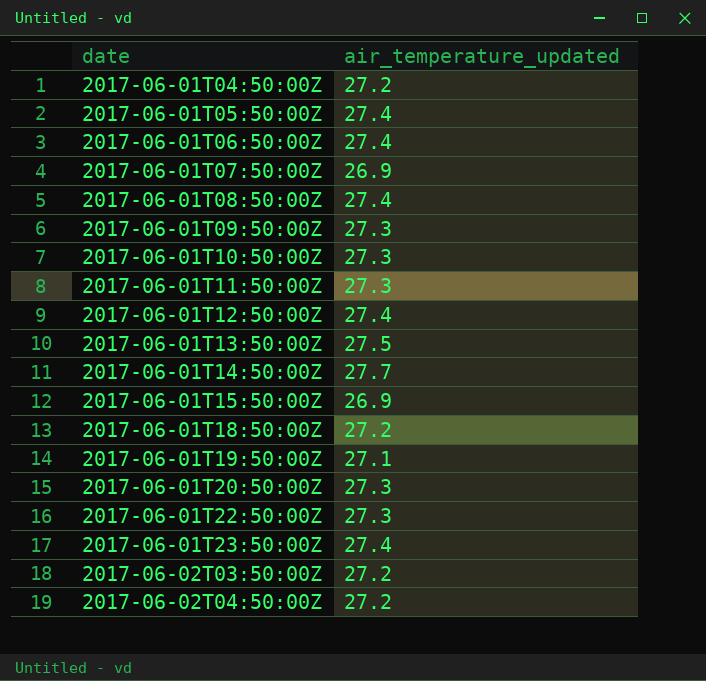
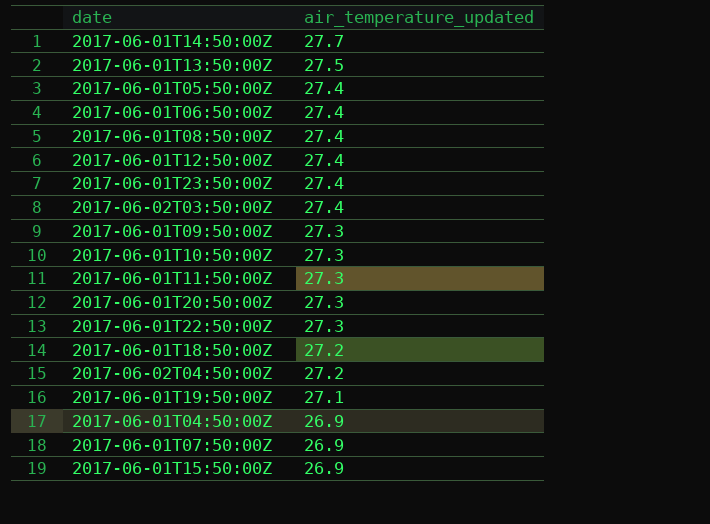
row order: date ascending -> air_temperature_updated descending
2017-06-02T03:50:00Z | air_temperature_updated: 27.2 -> 27.4
2017-06-01T04:50:00Z | air_temperature_updated: 27.2 -> 26.9

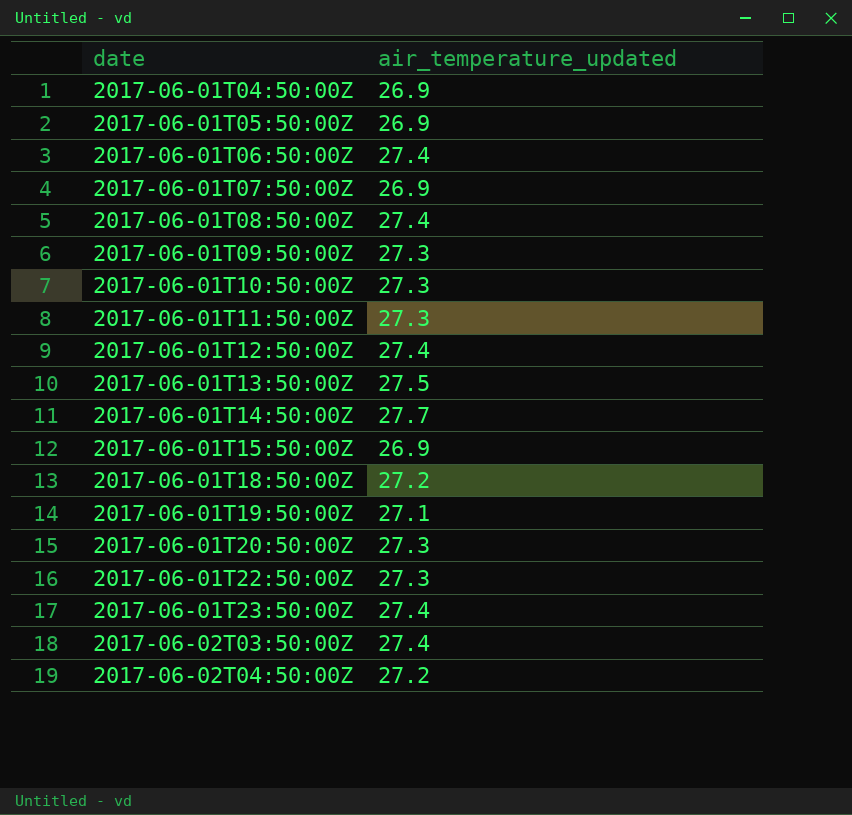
row order: air_temperature_updated descending -> date ascending
2017-06-01T05:50:00Z | air_temperature_updated: 27.4 -> 26.9

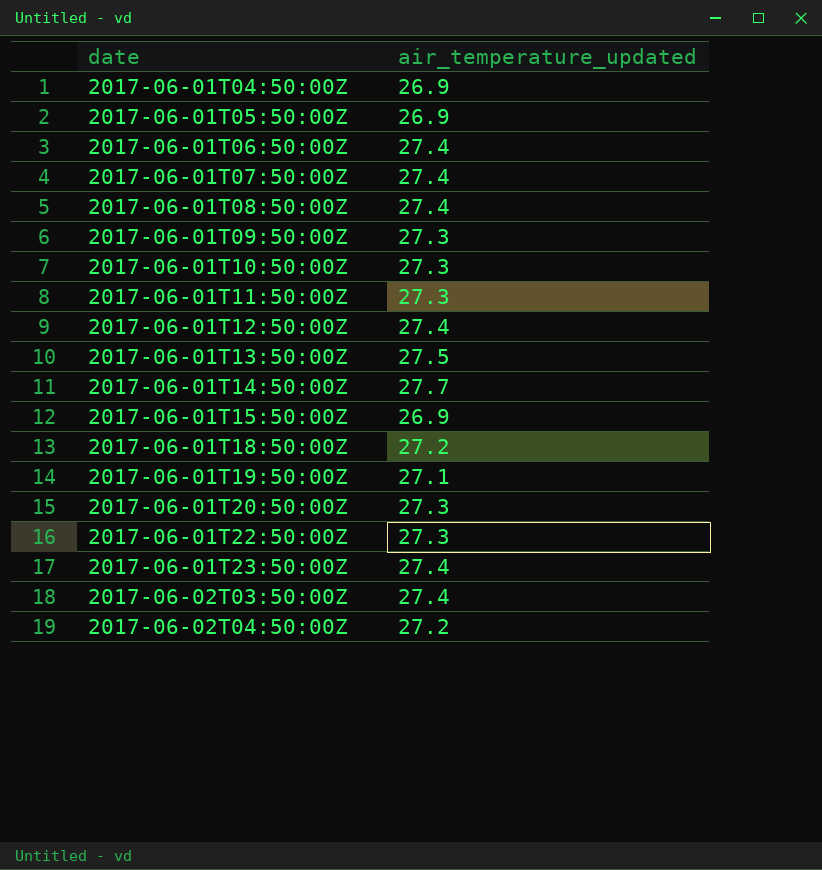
2017-06-01T07:50:00Z | air_temperature_updated: 26.9 -> 27.4

